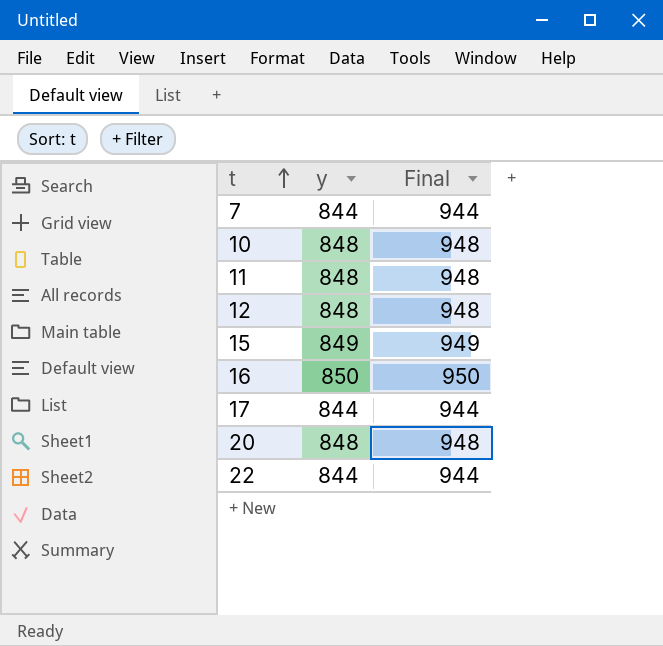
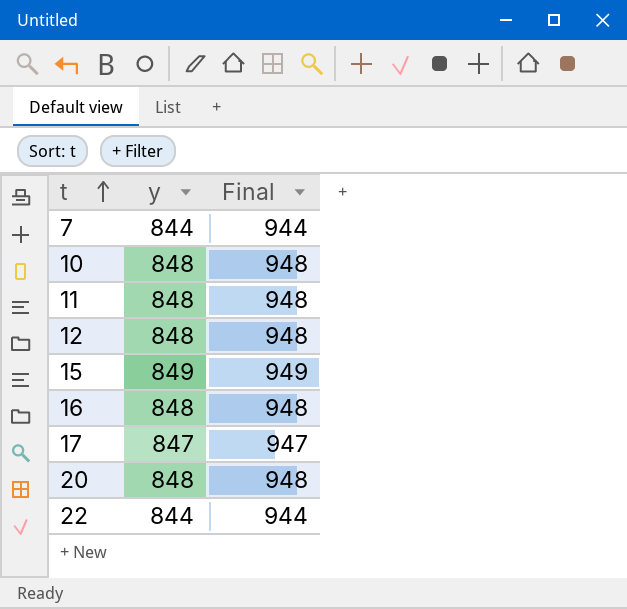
16 | y: 850 -> 848
16 | Final: 950 -> 948
17 | y: 844 -> 847
17 | Final: 944 -> 947

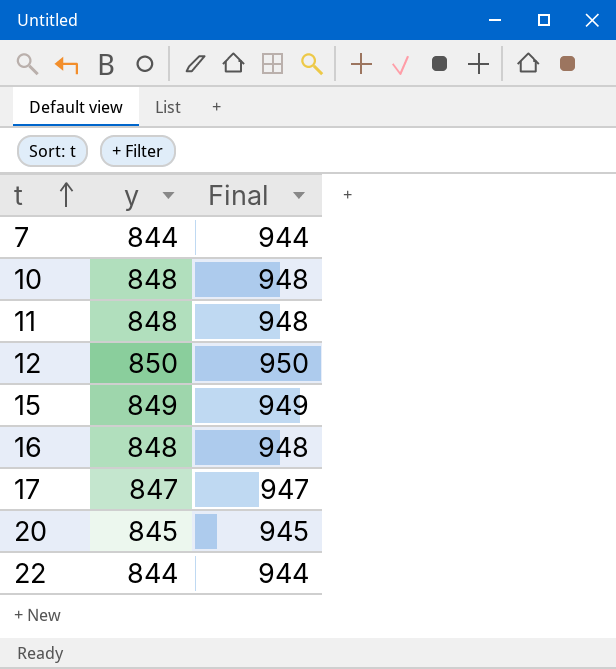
12 | y: 848 -> 850
12 | Final: 948 -> 950
20 | y: 848 -> 845
20 | Final: 948 -> 945

